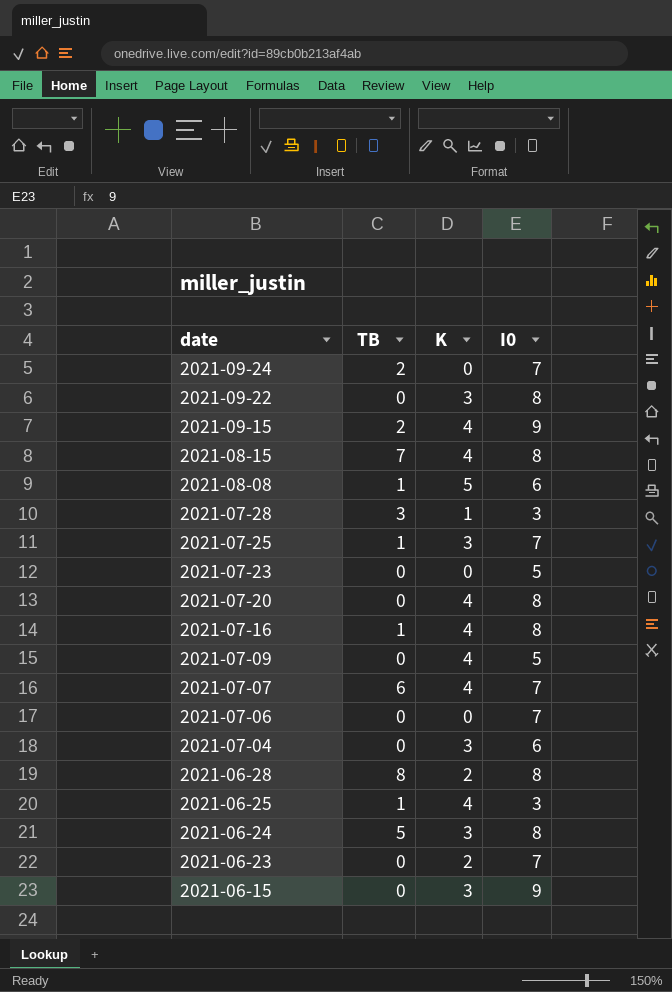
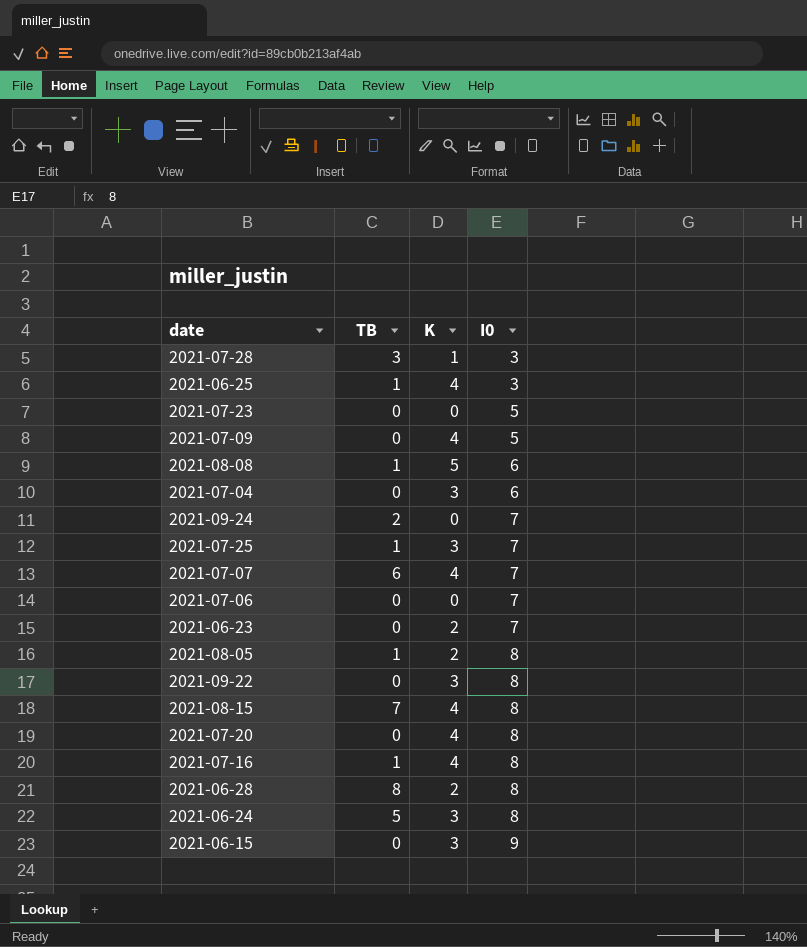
row order: date descending -> I0 ascending
row 2021-09-15: 2 | 4 | 9 -> none
row 2021-08-05: none -> 1 | 2 | 8

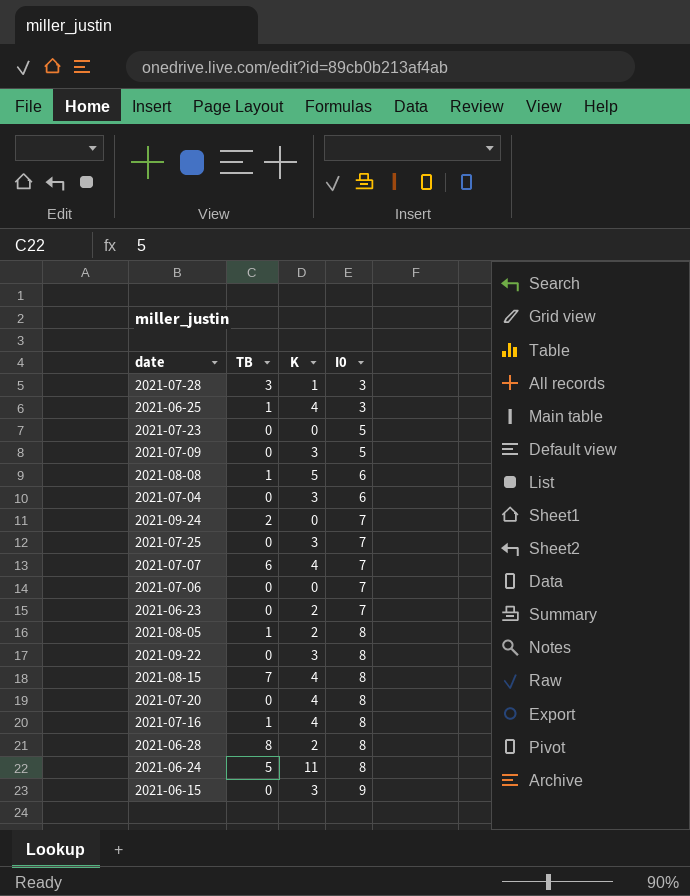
2021-07-09 | K: 4 -> 3
2021-07-25 | TB: 1 -> 0
2021-06-24 | K: 3 -> 11

